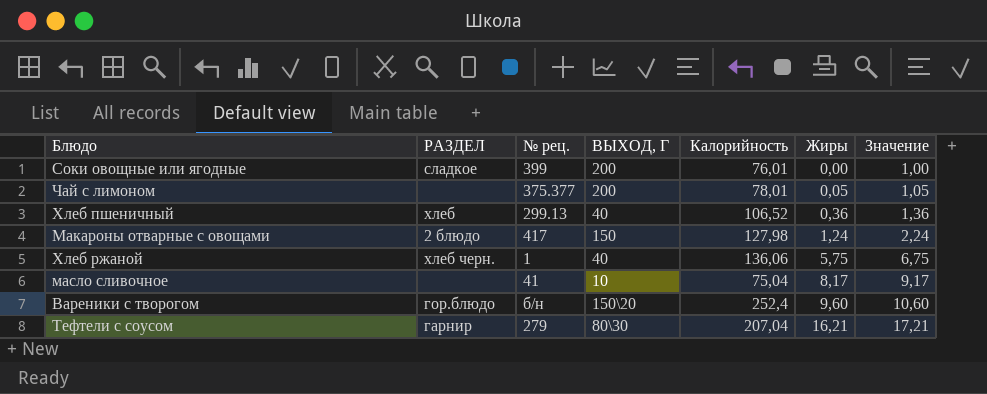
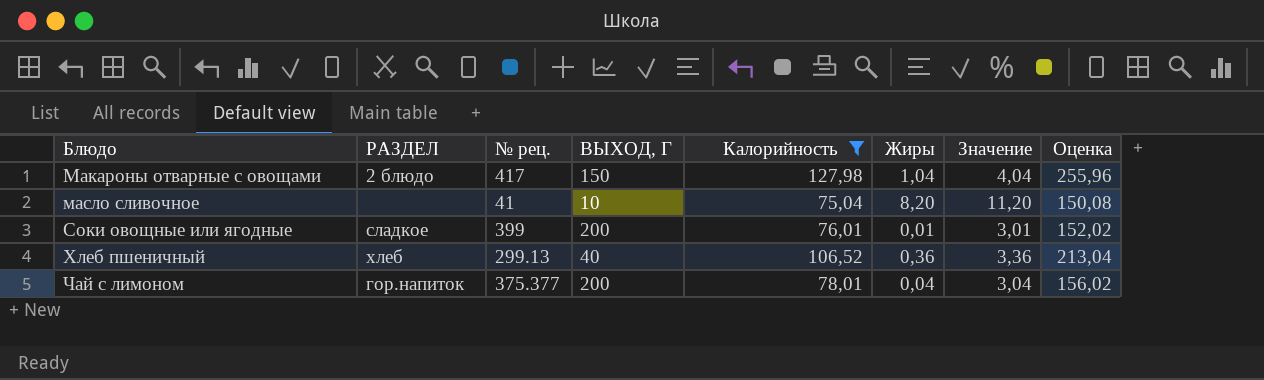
filter: none -> Калорийность <= 127,98
row order: Жиры ascending -> Блюдо ascending
column Значение | formula: [Жиры] + 1 -> [Жиры] + 3
column Оценка | formula: none -> [Калорийность] * 2
Макароны отварные с овощами | Жиры: 1,24 -> 1,04
масло сливочное | Жиры: 8,17 -> 8,20
Соки овощные или ягодные | Жиры: 0,00 -> 0,01
Чай с лимоном | РАЗДЕЛ: none -> гор.напиток
Чай с лимоном | Жиры: 0,05 -> 0,04

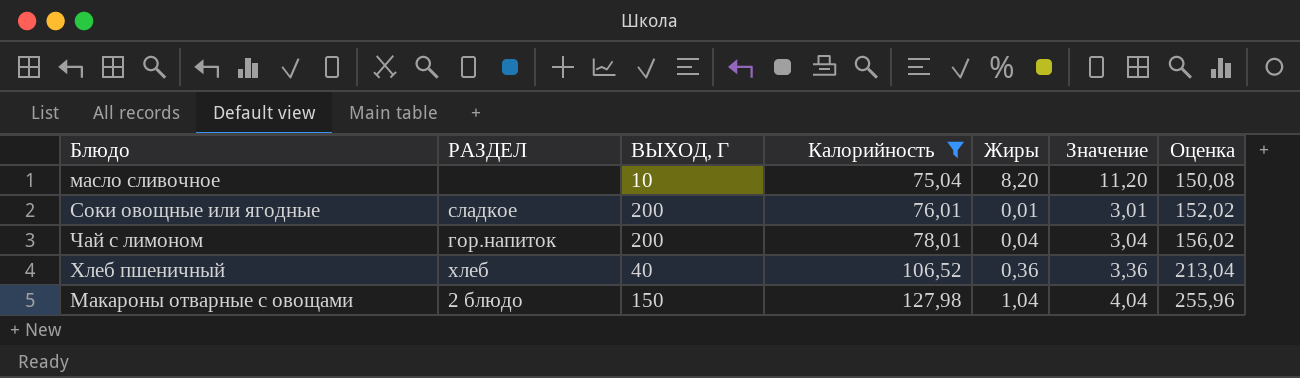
row order: Блюдо ascending -> Калорийность ascending
column № рец. | position: 3 -> none

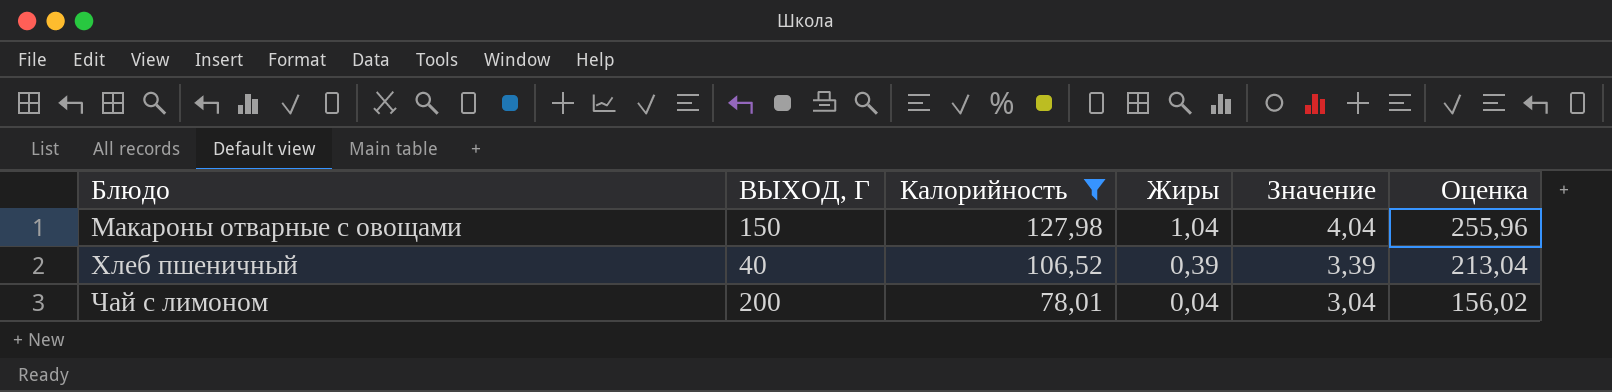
row order: Калорийность ascending -> Блюдо ascending
column РАЗДЕЛ | position: 2 -> none
row масло сливочное: none | 10 | 75,04 | 8,20 | 11,20 | 150,08 -> none
row Соки овощные или ягодные: сладкое | 200 | 76,01 | 0,01 | 3,01 | 152,02 -> none
Хлеб пшеничный | Жиры: 0,36 -> 0,39
Хлеб пшеничный | Значение: 3,36 -> 3,39

